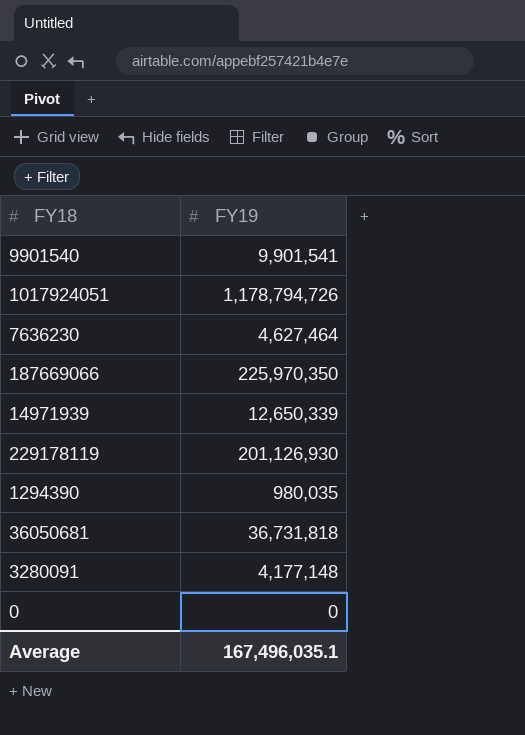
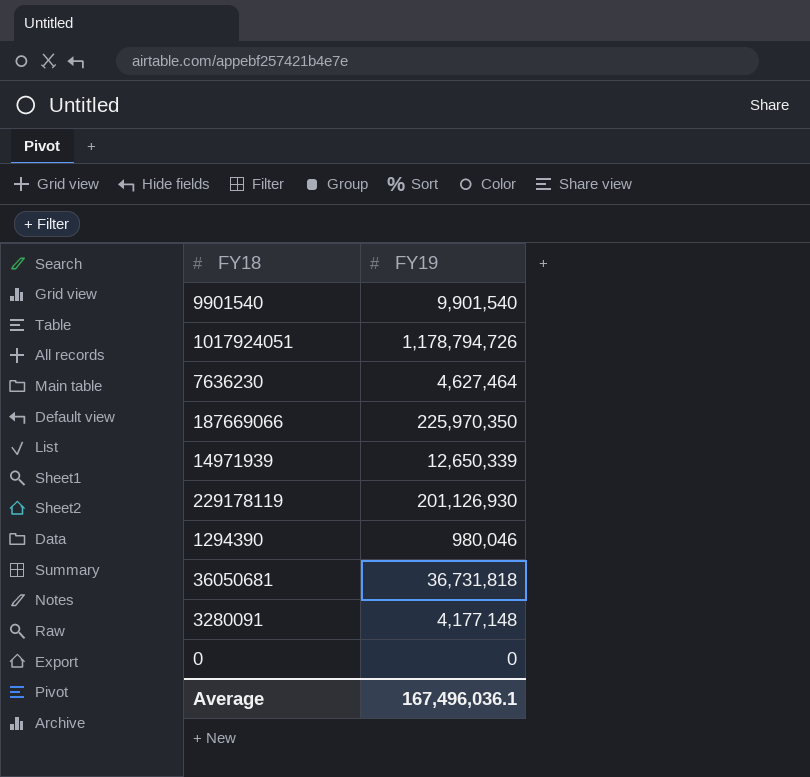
9901540 | FY19: 9,901,541 -> 9,901,540
1294390 | FY19: 980,035 -> 980,046
Average | FY19: 167,496,035.1 -> 167,496,036.1

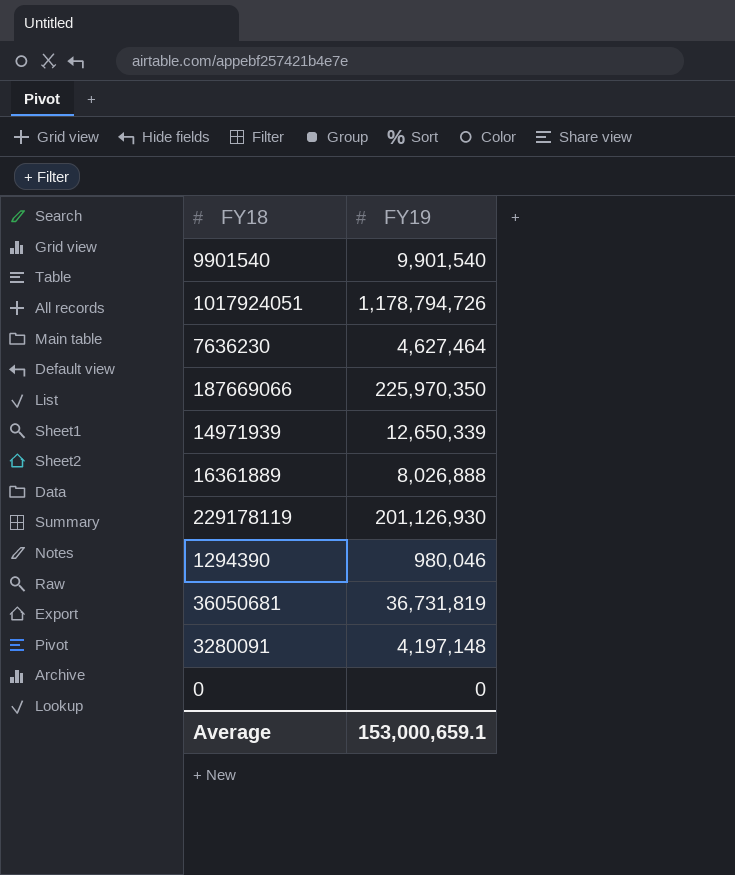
row 16361889: none -> 8,026,888
36050681 | FY19: 36,731,818 -> 36,731,819
3280091 | FY19: 4,177,148 -> 4,197,148
Average | FY19: 167,496,036.1 -> 153,000,659.1

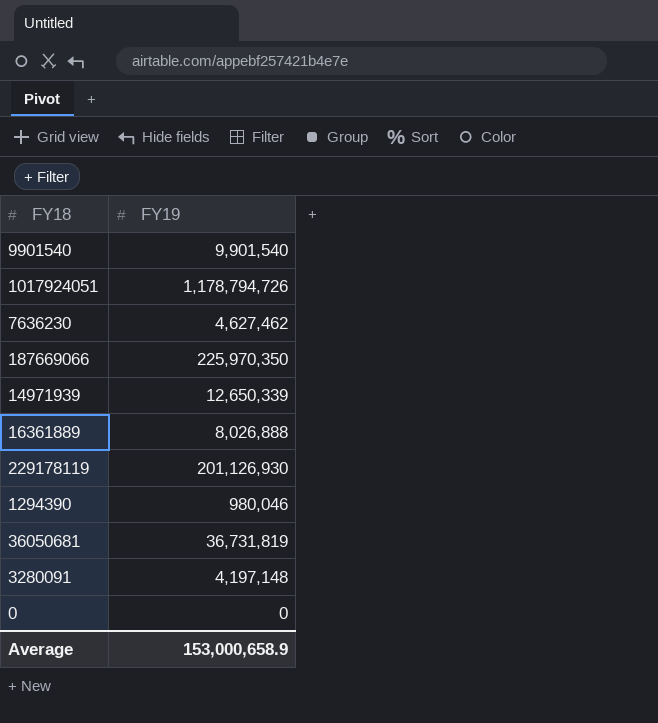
7636230 | FY19: 4,627,464 -> 4,627,462
Average | FY19: 153,000,659.1 -> 153,000,658.9

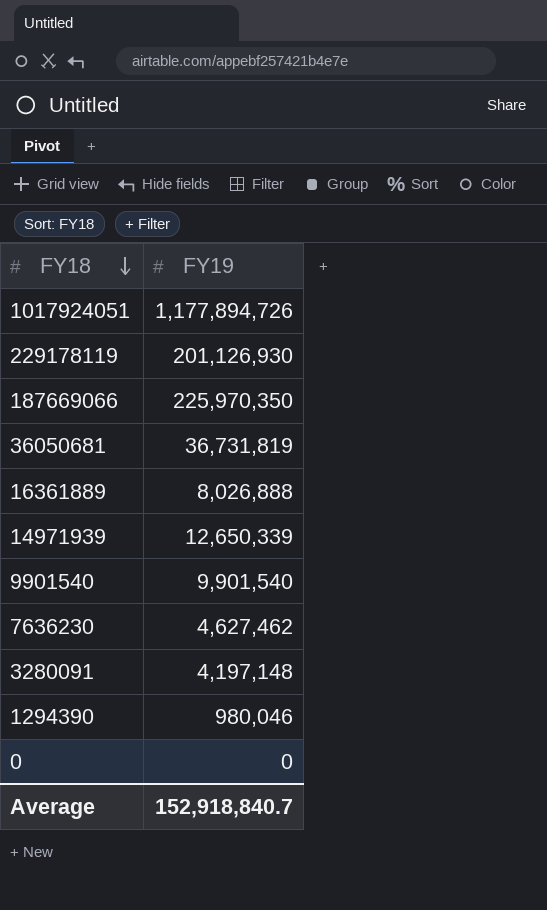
row order: none -> FY18 descending
1017924051 | FY19: 1,178,794,726 -> 1,177,894,726
Average | FY19: 153,000,658.9 -> 152,918,840.7

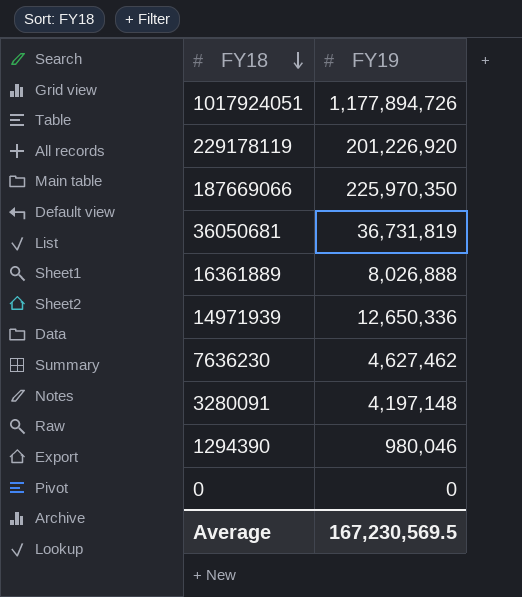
row 9901540: 9,901,540 -> none
229178119 | FY19: 201,126,930 -> 201,226,920
14971939 | FY19: 12,650,339 -> 12,650,336
Average | FY19: 152,918,840.7 -> 167,230,569.5

